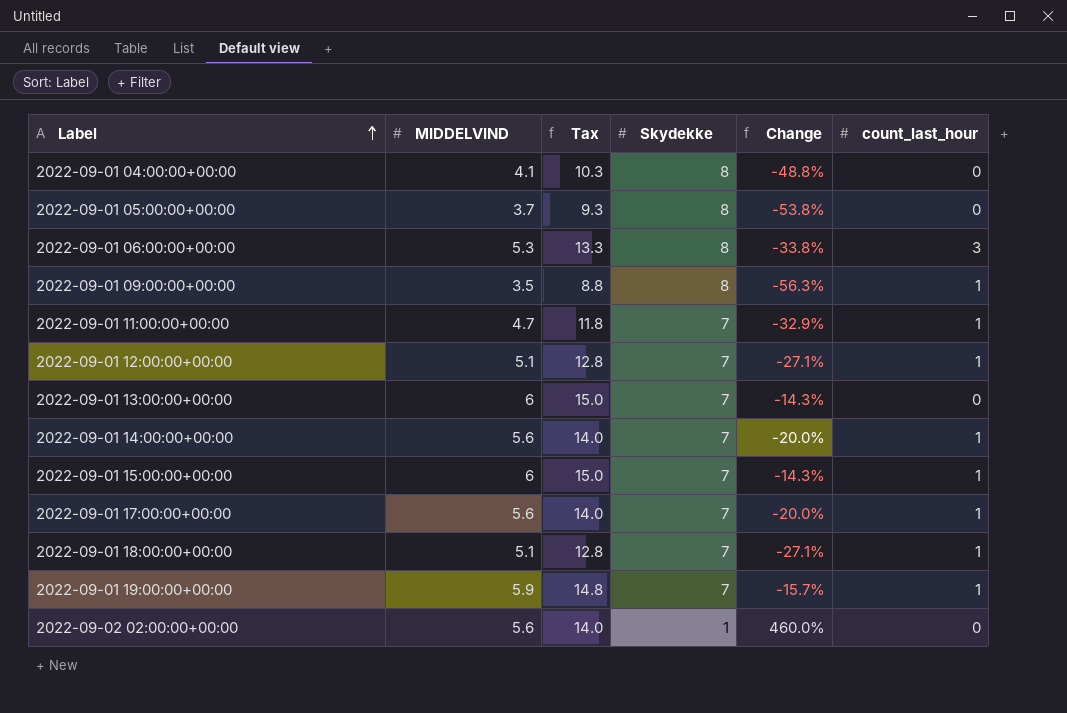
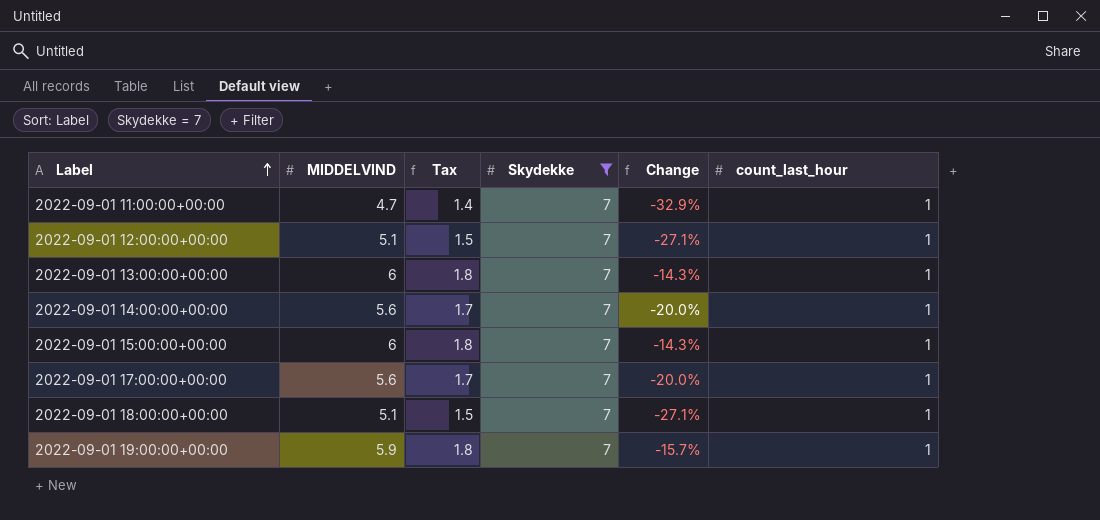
filter: none -> Skydekke = 7
column Tax | formula: [MIDDELVIND] * 2.5 -> [MIDDELVIND] * 0.3
2022-09-01 13:00:00+00:00 | count_last_hour: 0 -> 1

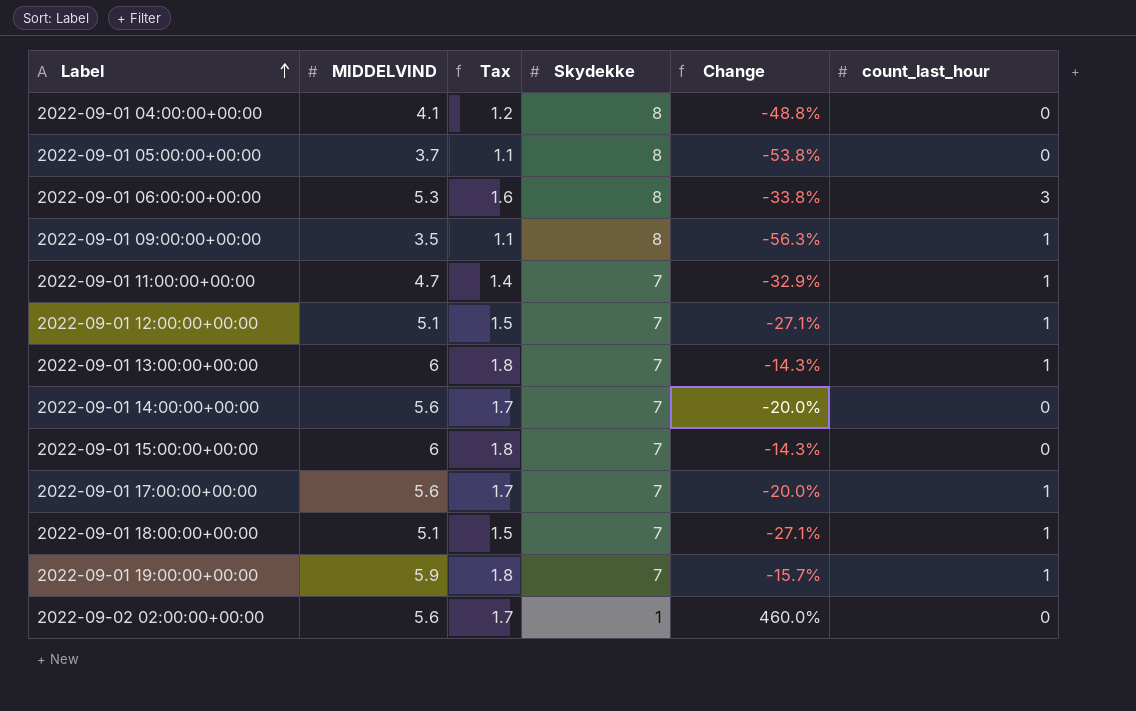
filter: Skydekke = 7 -> none
2022-09-01 14:00:00+00:00 | count_last_hour: 1 -> 0
2022-09-01 15:00:00+00:00 | count_last_hour: 1 -> 0

